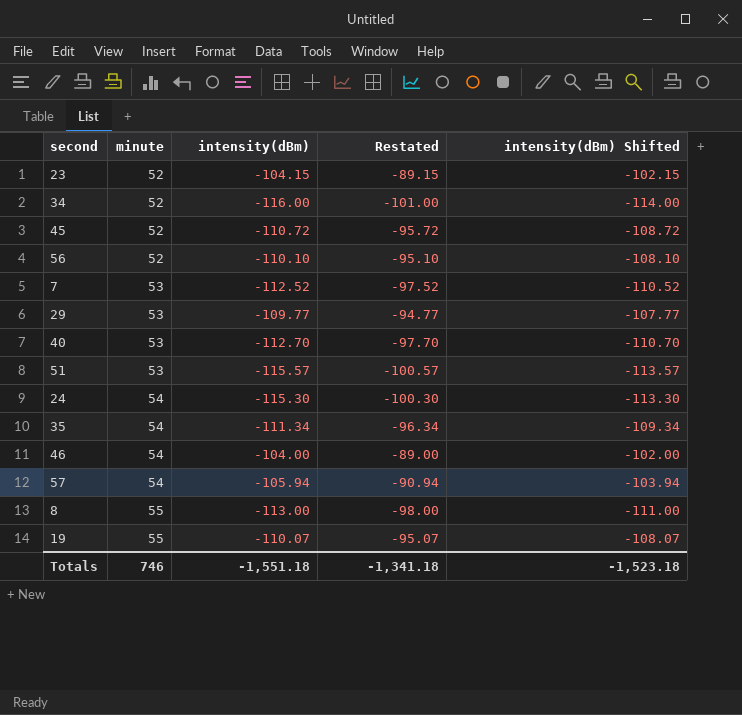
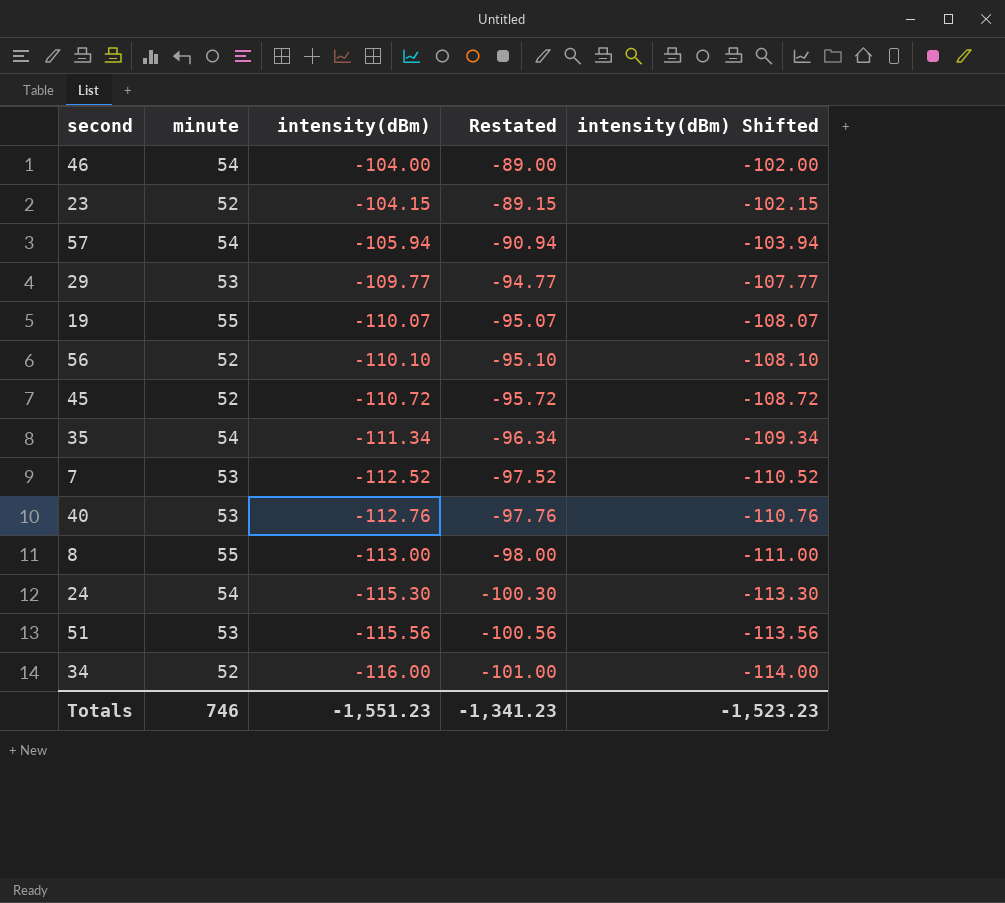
row order: minute ascending -> intensity(dBm) descending
40 | intensity(dBm): -112.70 -> -112.76
40 | Restated: -97.70 -> -97.76
40 | intensity(dBm) Shifted: -110.70 -> -110.76
51 | intensity(dBm): -115.57 -> -115.56
51 | Restated: -100.57 -> -100.56
51 | intensity(dBm) Shifted: -113.57 -> -113.56
Totals | intensity(dBm): -1,551.18 -> -1,551.23
Totals | Restated: -1,341.18 -> -1,341.23
Totals | intensity(dBm) Shifted: -1,523.18 -> -1,523.23

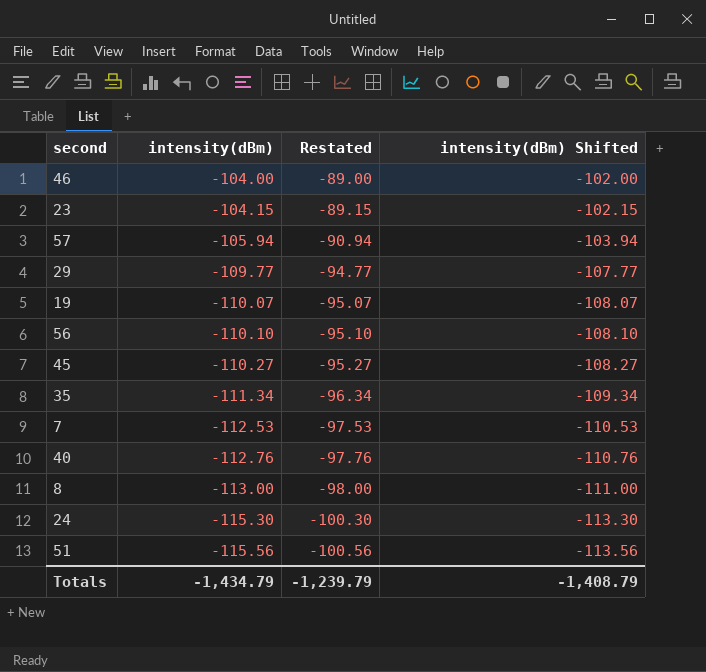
column minute | position: 2 -> none
row 34: 52 | -116.00 | -101.00 | -114.00 -> none
45 | intensity(dBm): -110.72 -> -110.27
45 | Restated: -95.72 -> -95.27
45 | intensity(dBm) Shifted: -108.72 -> -108.27
7 | intensity(dBm): -112.52 -> -112.53
7 | Restated: -97.52 -> -97.53
7 | intensity(dBm) Shifted: -110.52 -> -110.53
Totals | intensity(dBm): -1,551.23 -> -1,434.79
Totals | Restated: -1,341.23 -> -1,239.79
Totals | intensity(dBm) Shifted: -1,523.23 -> -1,408.79

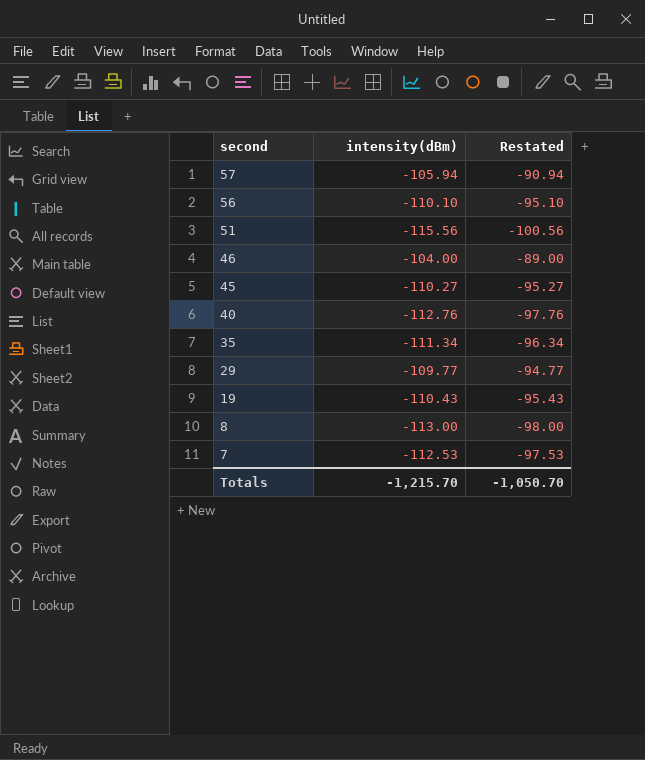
row order: intensity(dBm) descending -> second descending
column intensity(dBm) Shifted | formula: [intensity(dBm)] + 2 -> none
row 23: -104.15 | -89.15 | -102.15 -> none
row 24: -115.30 | -100.30 | -113.30 -> none
19 | intensity(dBm): -110.07 -> -110.43
19 | Restated: -95.07 -> -95.43
Totals | intensity(dBm): -1,434.79 -> -1,215.70
Totals | Restated: -1,239.79 -> -1,050.70

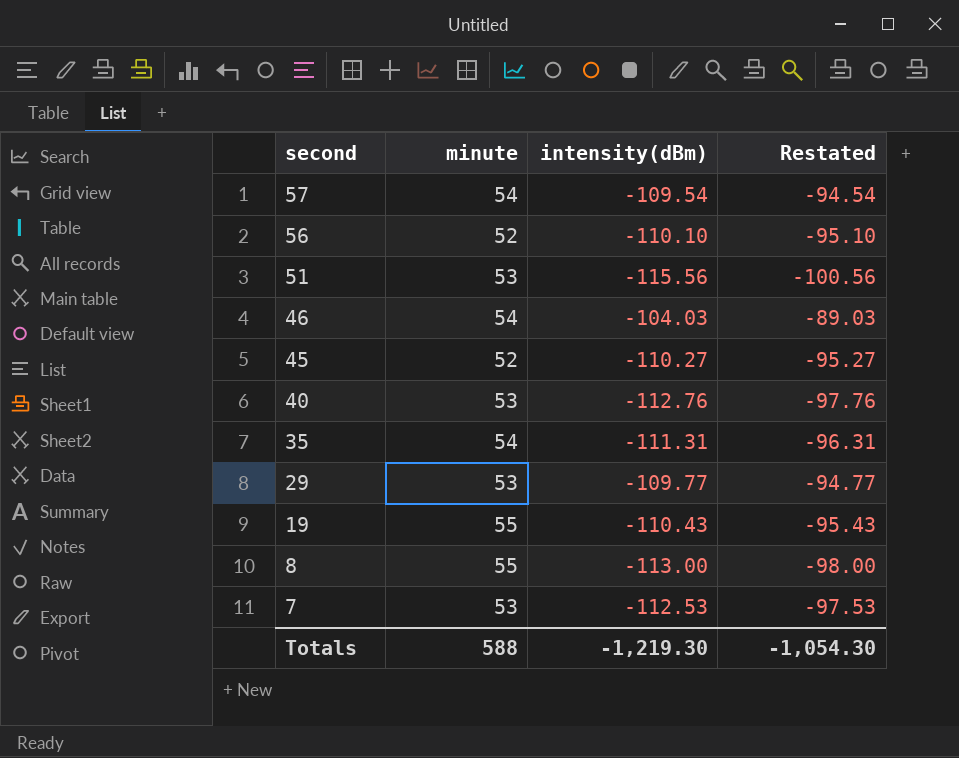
column minute | position: none -> 2
57 | intensity(dBm): -105.94 -> -109.54
57 | Restated: -90.94 -> -94.54
46 | intensity(dBm): -104.00 -> -104.03
46 | Restated: -89.00 -> -89.03
35 | intensity(dBm): -111.34 -> -111.31
35 | Restated: -96.34 -> -96.31
Totals | intensity(dBm): -1,215.70 -> -1,219.30
Totals | Restated: -1,050.70 -> -1,054.30

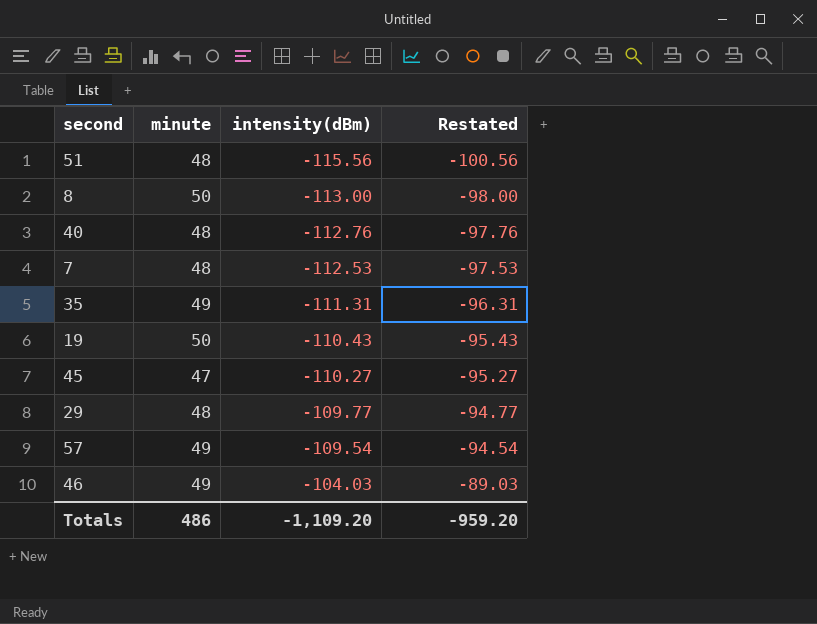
row order: second descending -> intensity(dBm) ascending
row 56: 52 | -110.10 | -95.10 -> none
51 | minute: 53 -> 48
8 | minute: 55 -> 50
40 | minute: 53 -> 48
7 | minute: 53 -> 48
35 | minute: 54 -> 49
19 | minute: 55 -> 50
45 | minute: 52 -> 47
29 | minute: 53 -> 48
57 | minute: 54 -> 49
46 | minute: 54 -> 49
Totals | minute: 588 -> 486
Totals | intensity(dBm): -1,219.30 -> -1,109.20
Totals | Restated: -1,054.30 -> -959.20

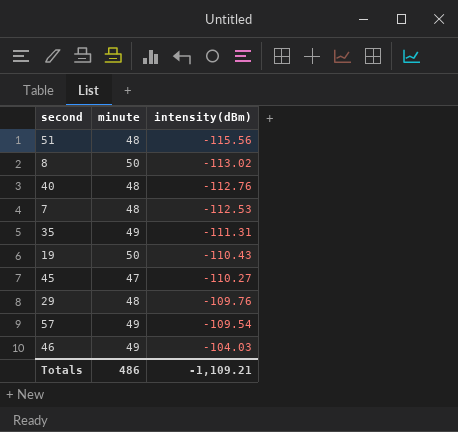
column Restated | formula: [intensity(dBm)] + 15 -> none
8 | intensity(dBm): -113.00 -> -113.02
29 | intensity(dBm): -109.77 -> -109.76
Totals | intensity(dBm): -1,109.20 -> -1,109.21

